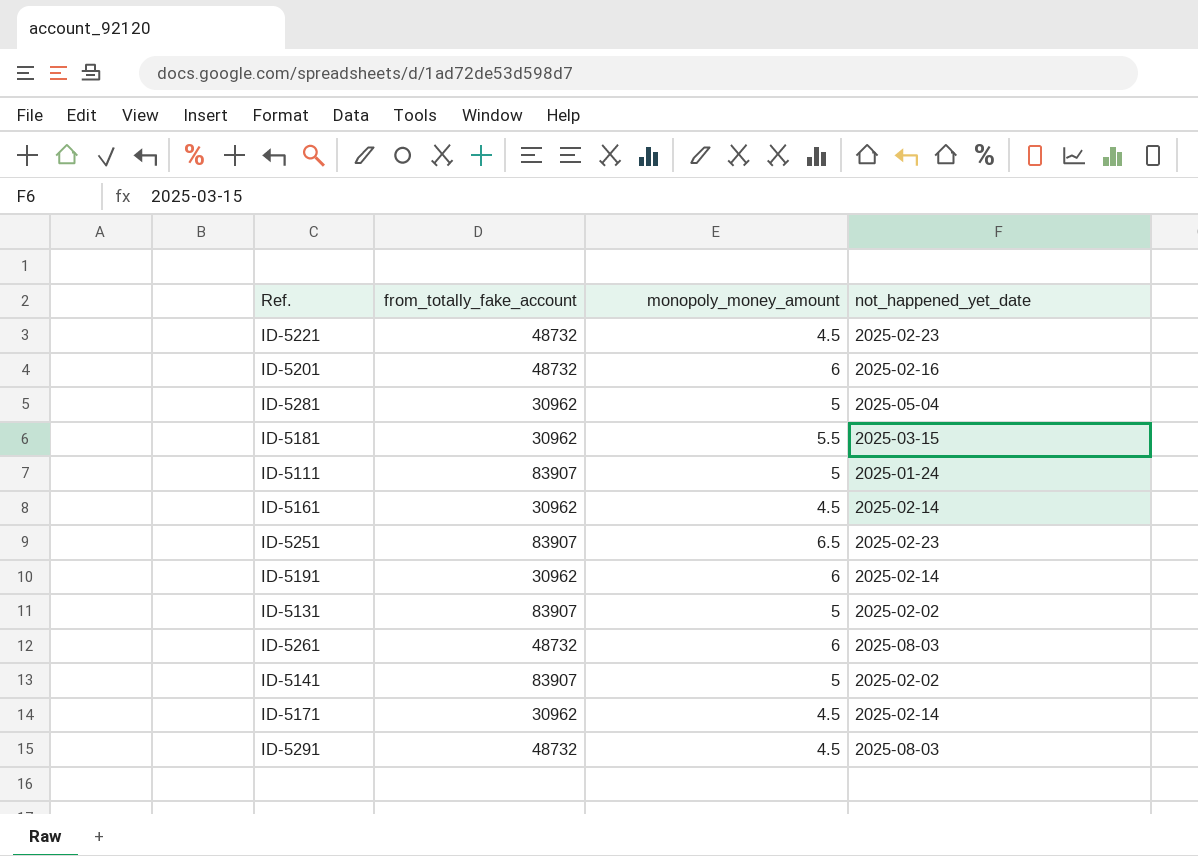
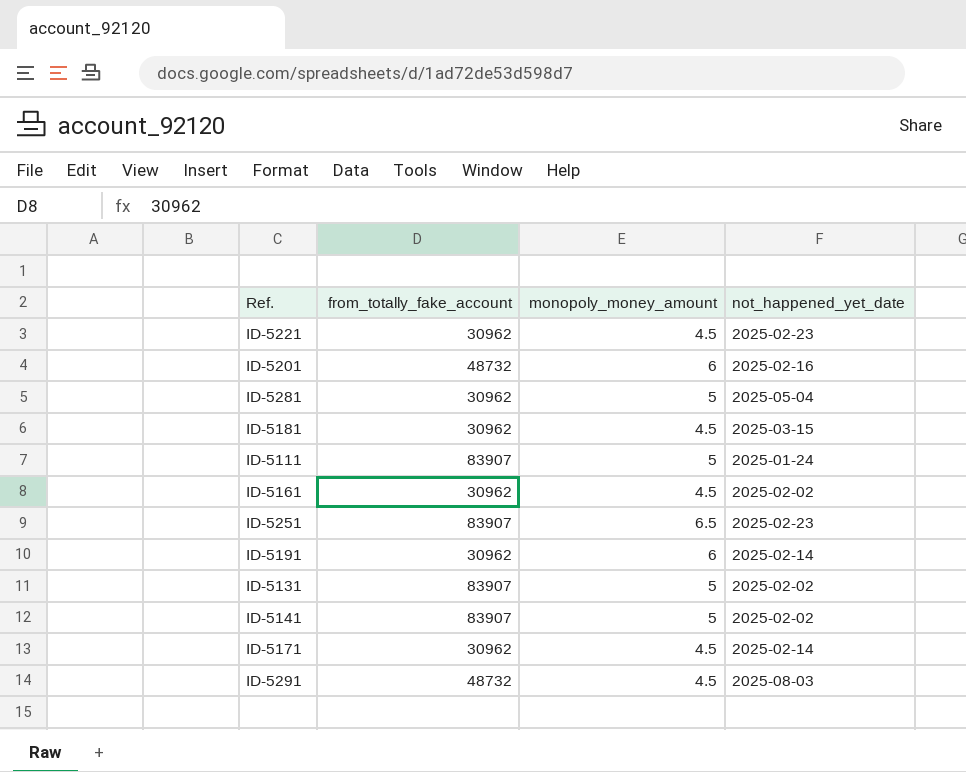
row ID-5261: 48732 | 6 | 2025-08-03 -> none
ID-5221 | from_totally_fake_account: 48732 -> 30962
ID-5181 | monopoly_money_amount: 5.5 -> 4.5
ID-5161 | not_happened_yet_date: 2025-02-14 -> 2025-02-02

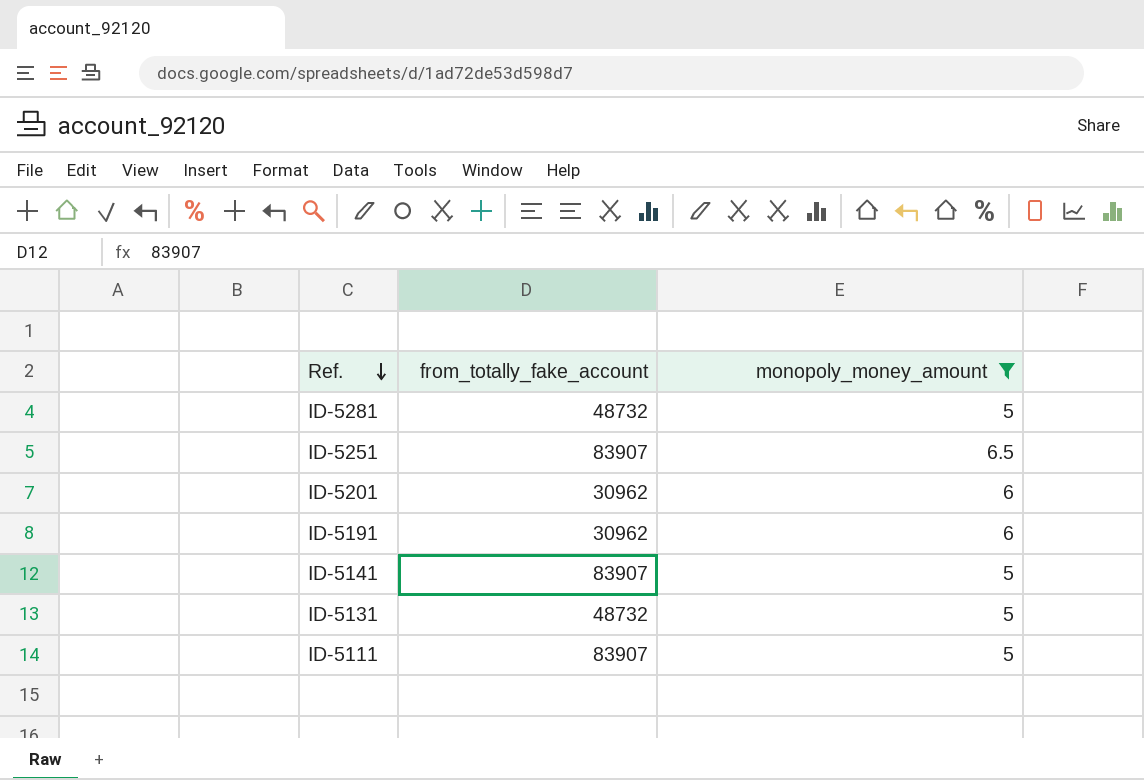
filter: none -> monopoly_money_amount != 4.5
row order: none -> Ref. descending
column not_happened_yet_date | position: 4 -> none
ID-5281 | from_totally_fake_account: 30962 -> 48732
ID-5201 | from_totally_fake_account: 48732 -> 30962
ID-5131 | from_totally_fake_account: 83907 -> 48732

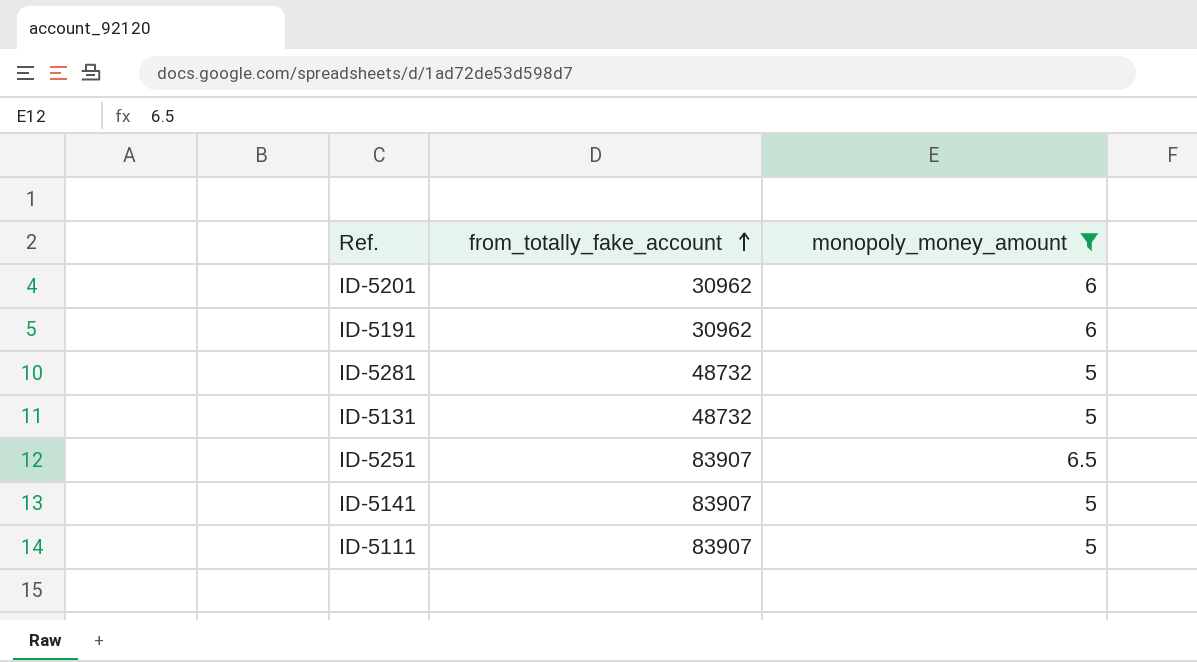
row order: Ref. descending -> from_totally_fake_account ascending

